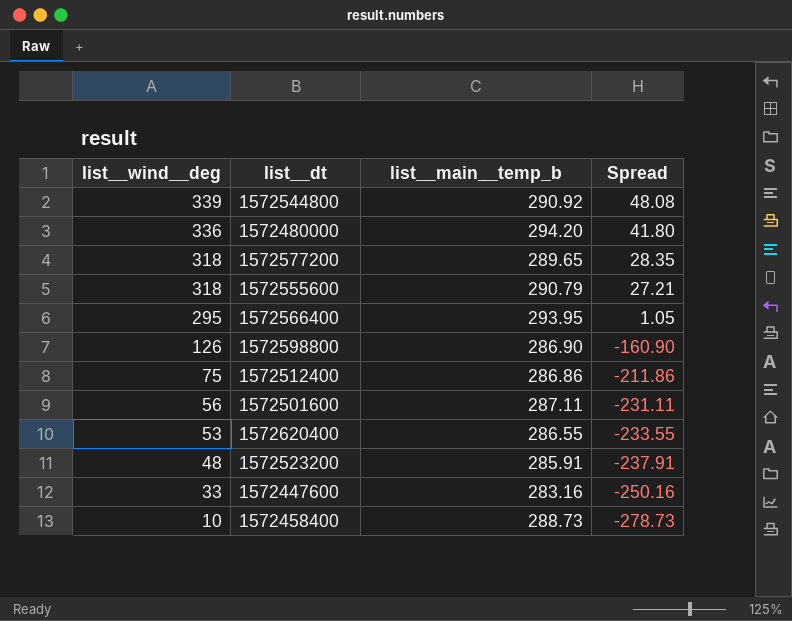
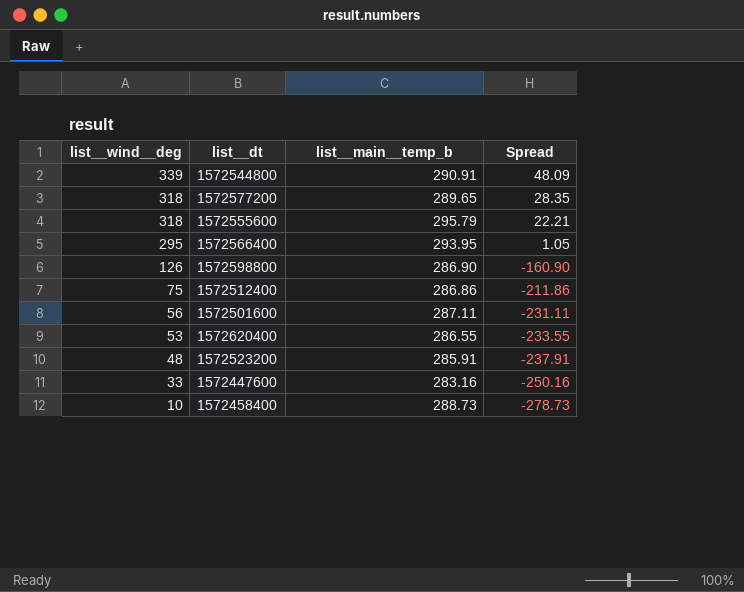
row 1572480000: 336 | 294.20 | 41.80 -> none
1572544800 | list__main__temp_b: 290.92 -> 290.91
1572544800 | Spread: 48.08 -> 48.09
1572555600 | list__main__temp_b: 290.79 -> 295.79
1572555600 | Spread: 27.21 -> 22.21

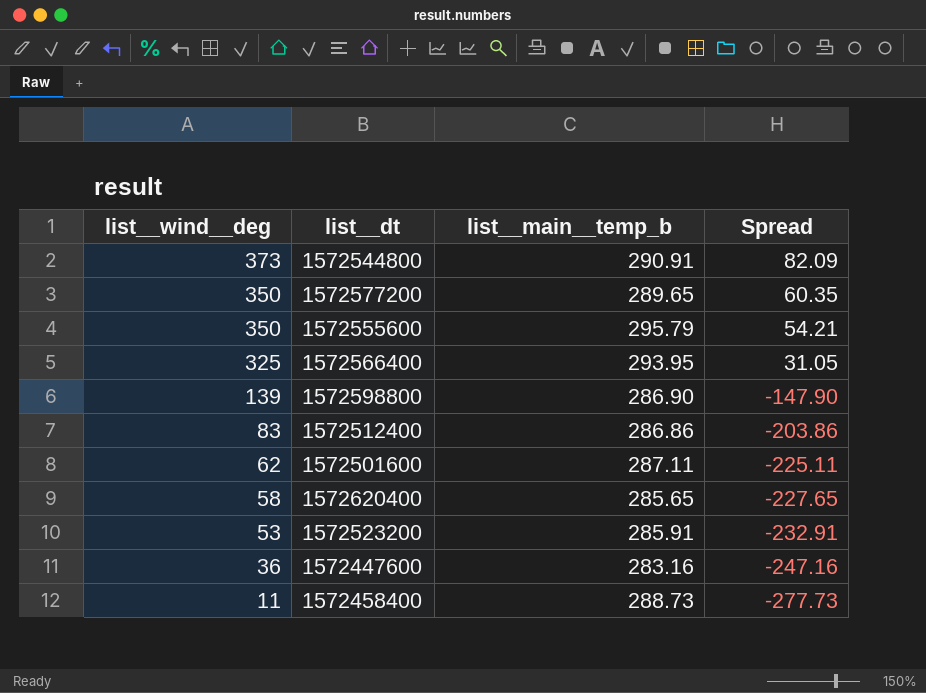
1572544800 | list__wind__deg: 339 -> 373
1572544800 | Spread: 48.09 -> 82.09
1572577200 | list__wind__deg: 318 -> 350
1572577200 | Spread: 28.35 -> 60.35
1572555600 | list__wind__deg: 318 -> 350
1572555600 | Spread: 22.21 -> 54.21
1572566400 | list__wind__deg: 295 -> 325
1572566400 | Spread: 1.05 -> 31.05
1572598800 | list__wind__deg: 126 -> 139
1572598800 | Spread: -160.90 -> -147.90
1572512400 | list__wind__deg: 75 -> 83
1572512400 | Spread: -211.86 -> -203.86
1572501600 | list__wind__deg: 56 -> 62
1572501600 | Spread: -231.11 -> -225.11
1572620400 | list__wind__deg: 53 -> 58
1572620400 | list__main__temp_b: 286.55 -> 285.65
1572620400 | Spread: -233.55 -> -227.65
1572523200 | list__wind__deg: 48 -> 53
1572523200 | Spread: -237.91 -> -232.91
1572447600 | list__wind__deg: 33 -> 36
1572447600 | Spread: -250.16 -> -247.16
1572458400 | list__wind__deg: 10 -> 11
1572458400 | Spread: -278.73 -> -277.73

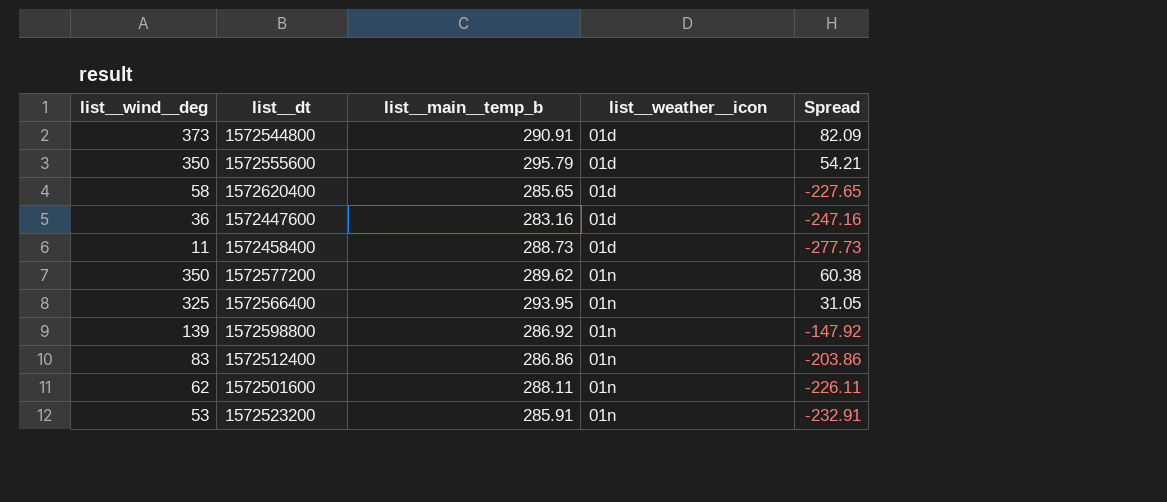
row order: list__wind__deg descending -> list__weather__icon ascending
column list__weather__icon | position: none -> 4
1572577200 | list__main__temp_b: 289.65 -> 289.62
1572577200 | Spread: 60.35 -> 60.38
1572598800 | list__main__temp_b: 286.90 -> 286.92
1572598800 | Spread: -147.90 -> -147.92
1572501600 | list__main__temp_b: 287.11 -> 288.11
1572501600 | Spread: -225.11 -> -226.11

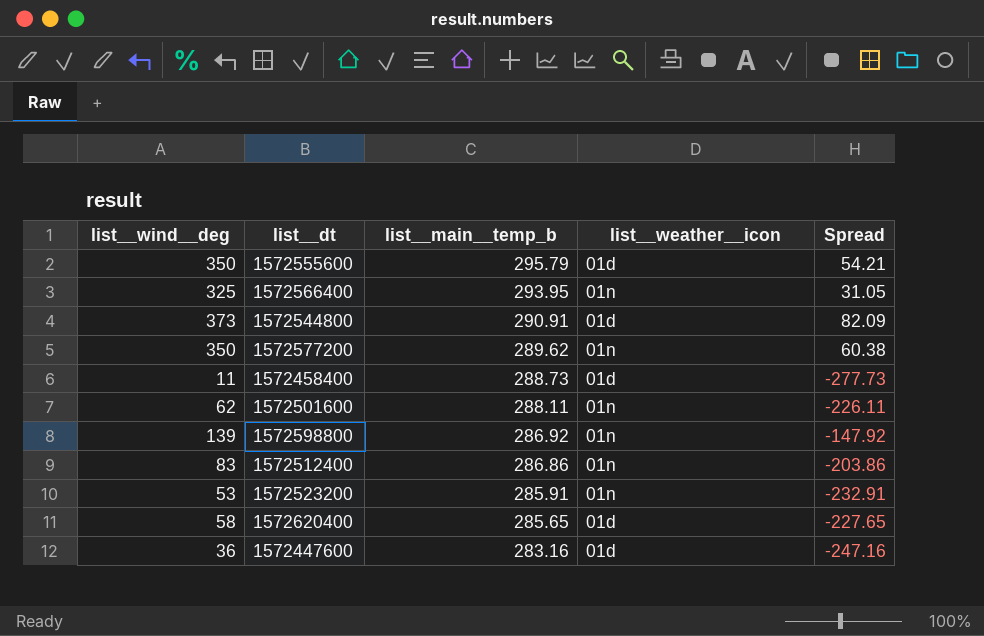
row order: list__weather__icon ascending -> list__main__temp_b descending

